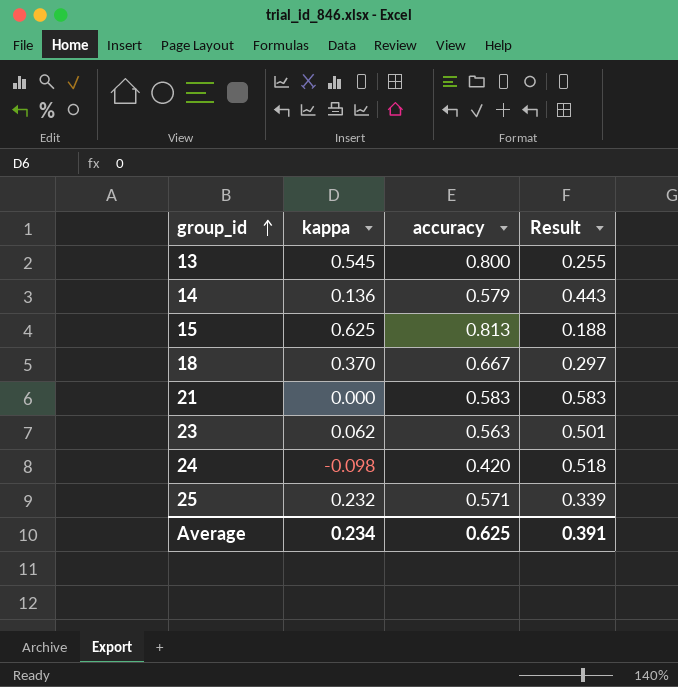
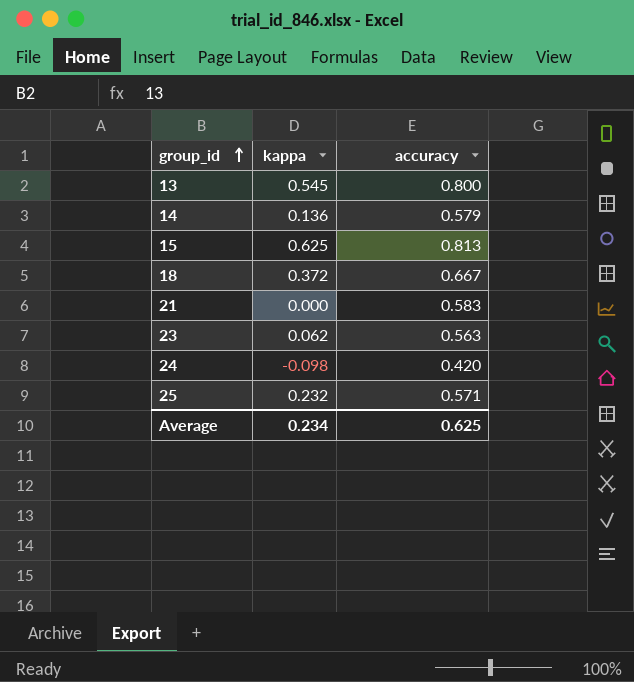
column Result | formula: [accuracy] - [kappa] -> none
18 | kappa: 0.370 -> 0.372

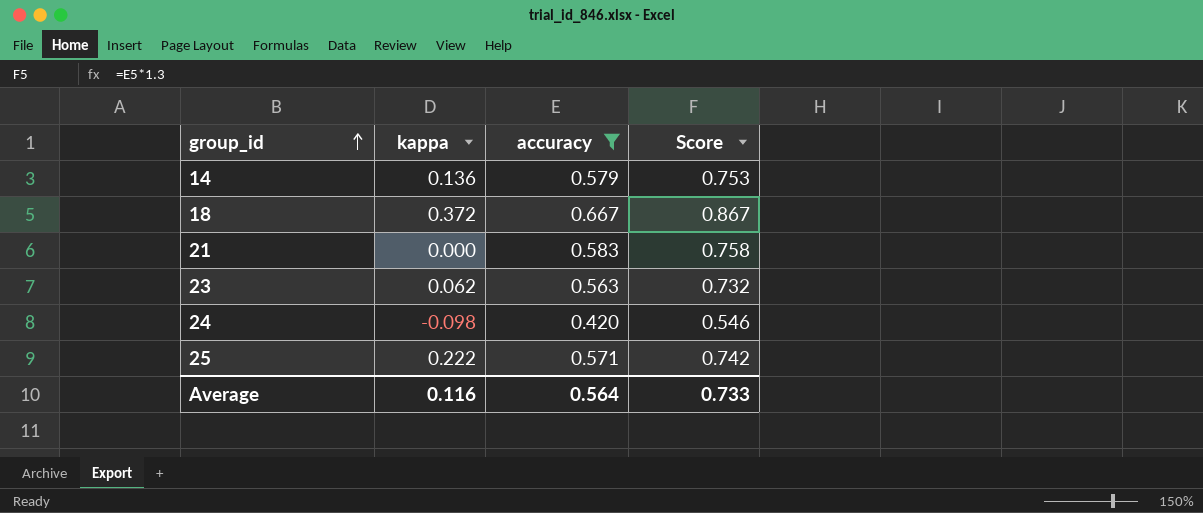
filter: none -> accuracy <= 0.667
column Score | formula: none -> [accuracy] * 1.3
25 | kappa: 0.232 -> 0.222
Average | kappa: 0.234 -> 0.116
Average | accuracy: 0.625 -> 0.564

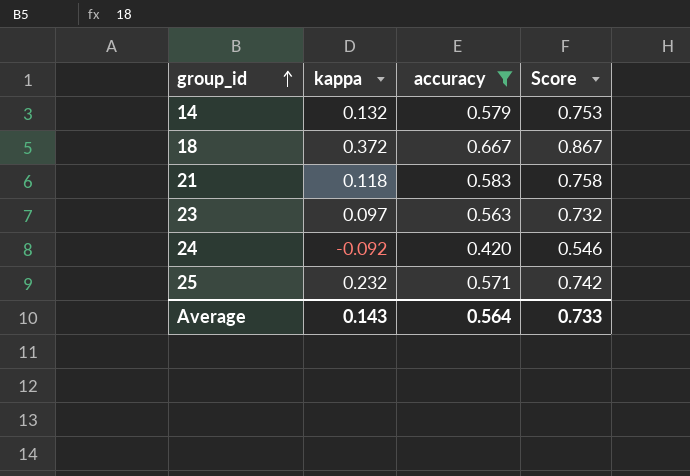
14 | kappa: 0.136 -> 0.132
21 | kappa: 0.000 -> 0.118
23 | kappa: 0.062 -> 0.097
24 | kappa: -0.098 -> -0.092
25 | kappa: 0.222 -> 0.232
Average | kappa: 0.116 -> 0.143

